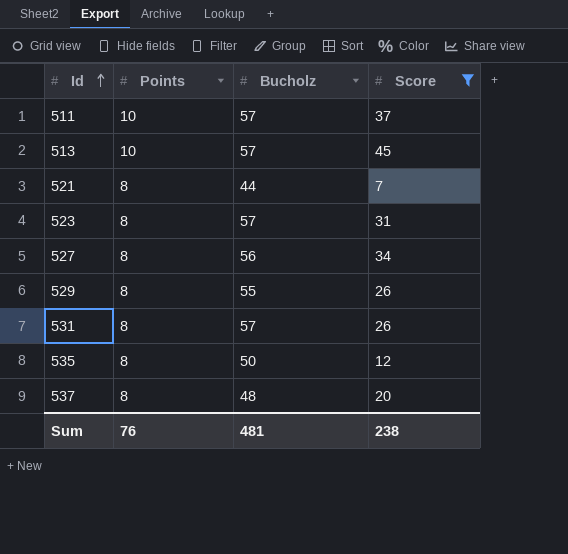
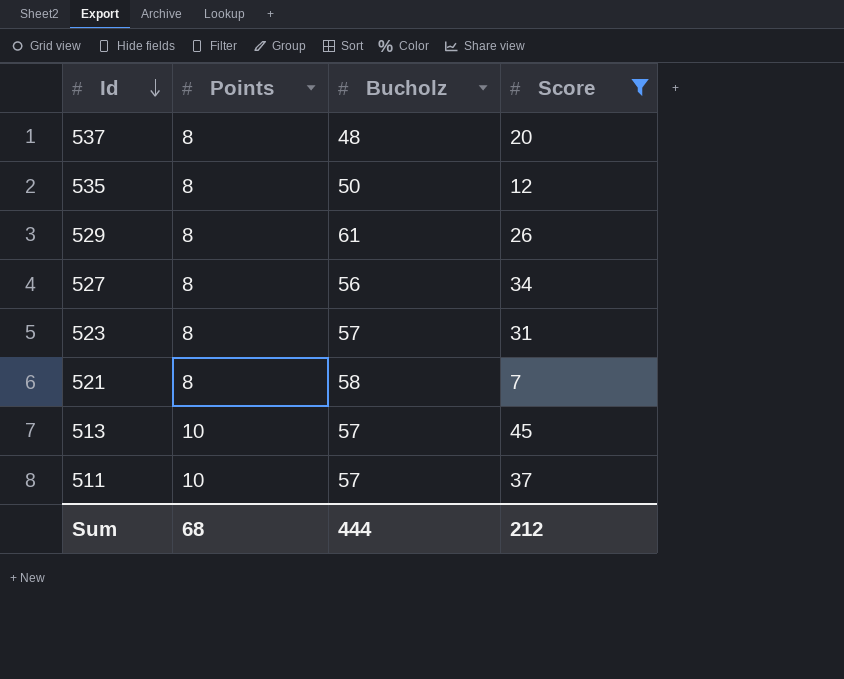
row order: Id ascending -> Id descending
row 531: 8 | 57 | 26 -> none
529 | Bucholz: 55 -> 61
521 | Bucholz: 44 -> 58
Sum | Points: 76 -> 68
Sum | Bucholz: 481 -> 444
Sum | Score: 238 -> 212

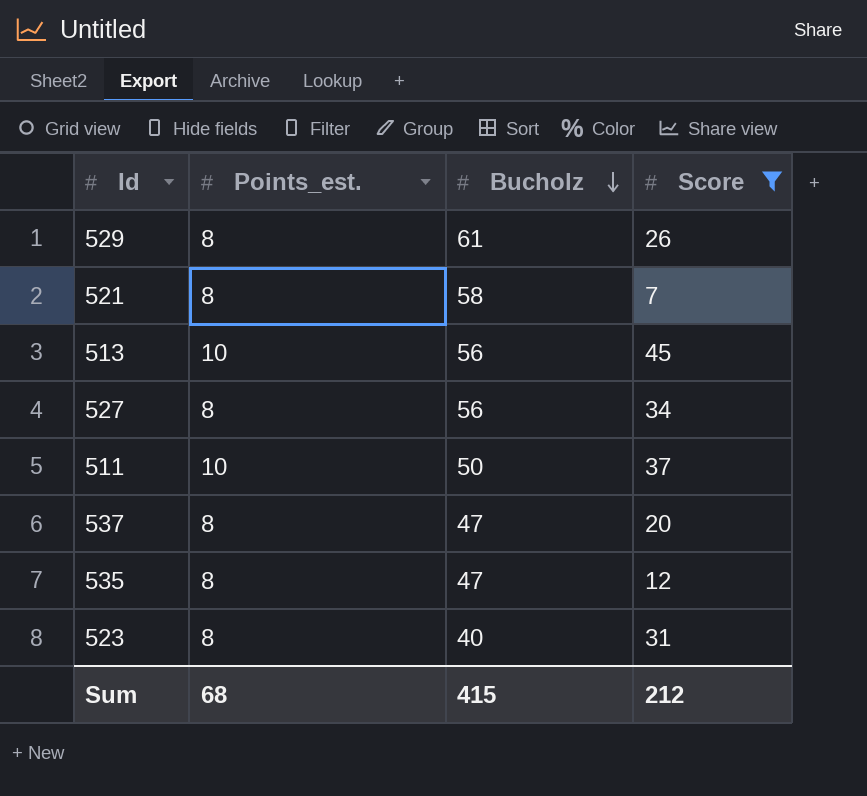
row order: Id descending -> Bucholz descending
column name: Points -> Points_est.
513 | Bucholz: 57 -> 56
511 | Bucholz: 57 -> 50
537 | Bucholz: 48 -> 47
535 | Bucholz: 50 -> 47
523 | Bucholz: 57 -> 40
Sum | Bucholz: 444 -> 415

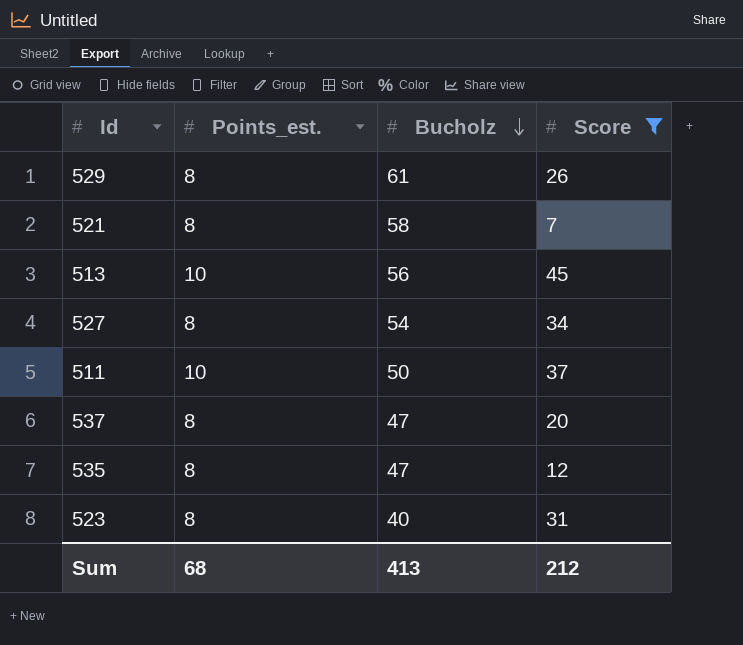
527 | Bucholz: 56 -> 54
Sum | Bucholz: 415 -> 413

